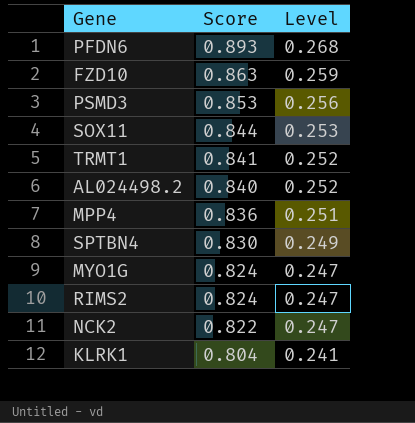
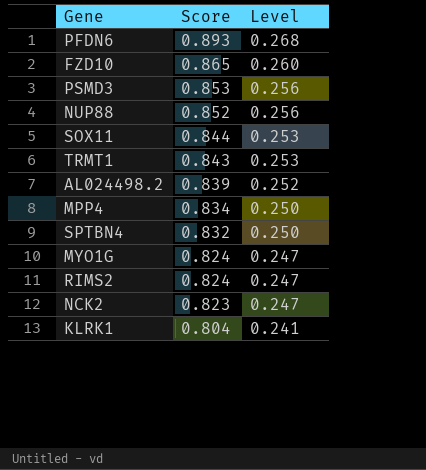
FZD10 | Score: 0.863 -> 0.865
FZD10 | Level: 0.259 -> 0.260
row NUP88: none -> 0.852 | 0.256
TRMT1 | Score: 0.841 -> 0.843
TRMT1 | Level: 0.252 -> 0.253
AL024498.2 | Score: 0.840 -> 0.839
MPP4 | Score: 0.836 -> 0.834
MPP4 | Level: 0.251 -> 0.250
SPTBN4 | Score: 0.830 -> 0.832
SPTBN4 | Level: 0.249 -> 0.250
NCK2 | Score: 0.822 -> 0.823

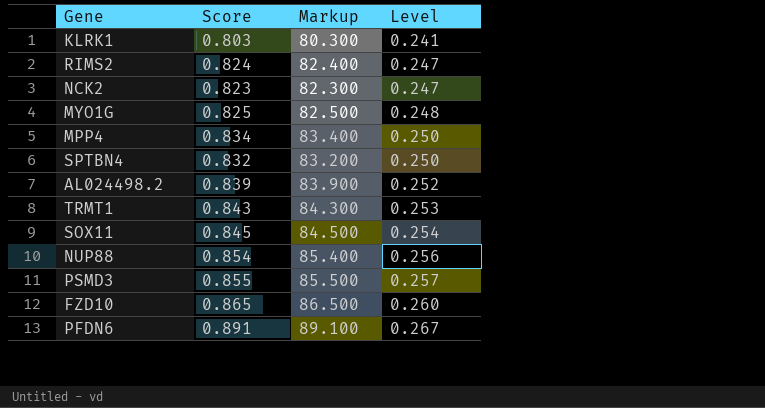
row order: Score descending -> Level ascending
column Markup | formula: none -> [Score] * 100
KLRK1 | Score: 0.804 -> 0.803
MYO1G | Score: 0.824 -> 0.825
MYO1G | Level: 0.247 -> 0.248
SOX11 | Score: 0.844 -> 0.845
SOX11 | Level: 0.253 -> 0.254
NUP88 | Score: 0.852 -> 0.854
PSMD3 | Score: 0.853 -> 0.855
PSMD3 | Level: 0.256 -> 0.257
PFDN6 | Score: 0.893 -> 0.891
PFDN6 | Level: 0.268 -> 0.267

